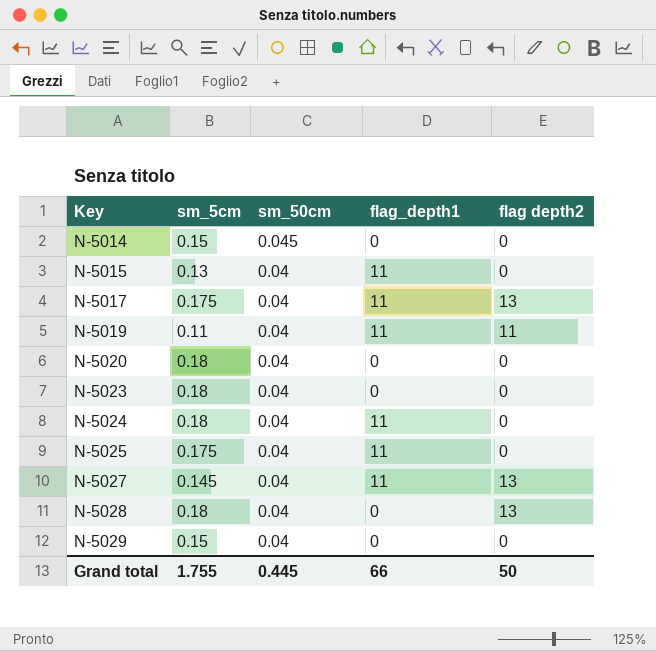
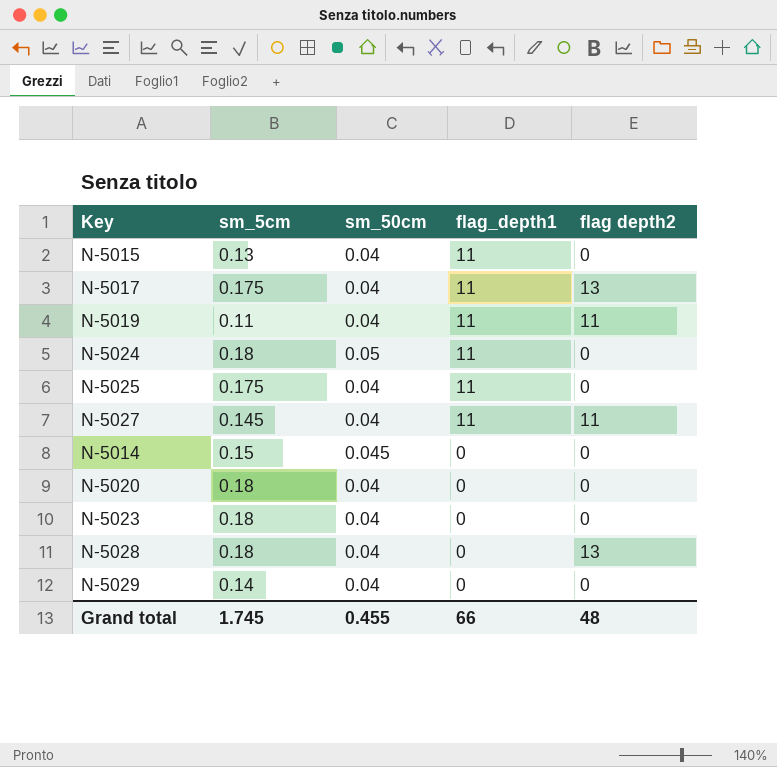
row order: Key ascending -> flag_depth1 descending
N-5024 | sm_50cm: 0.04 -> 0.05
N-5027 | flag depth2: 13 -> 11
N-5029 | sm_5cm: 0.15 -> 0.14
Grand total | sm_5cm: 1.755 -> 1.745
Grand total | sm_50cm: 0.445 -> 0.455
Grand total | flag depth2: 50 -> 48

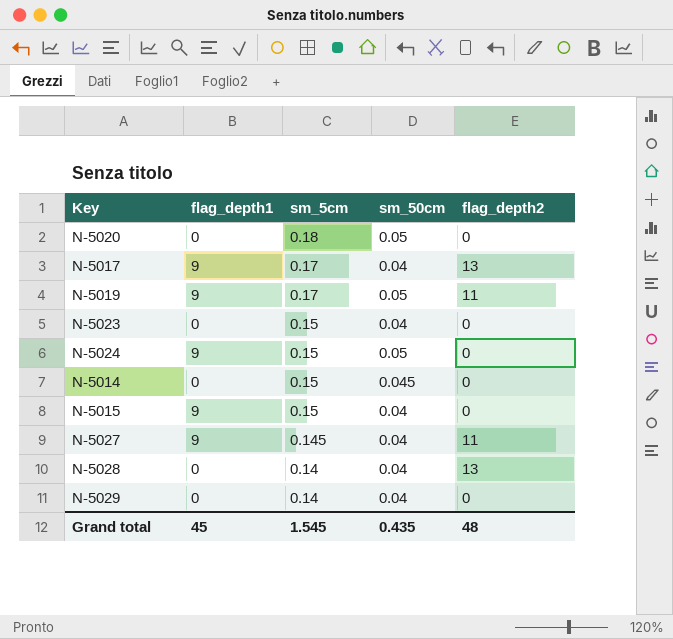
row order: flag_depth1 descending -> sm_5cm descending
column flag_depth1 | position: 4 -> 2
column name: flag depth2 -> flag_depth2
row N-5025: 0.175 | 0.04 | 11 | 0 -> none
N-5020 | sm_50cm: 0.04 -> 0.05
N-5017 | flag_depth1: 11 -> 9
N-5017 | sm_5cm: 0.175 -> 0.17
N-5019 | flag_depth1: 11 -> 9
N-5019 | sm_5cm: 0.11 -> 0.17
N-5019 | sm_50cm: 0.04 -> 0.05
N-5023 | sm_5cm: 0.18 -> 0.15
N-5024 | flag_depth1: 11 -> 9
N-5024 | sm_5cm: 0.18 -> 0.15
N-5015 | flag_depth1: 11 -> 9
N-5015 | sm_5cm: 0.13 -> 0.15
N-5027 | flag_depth1: 11 -> 9
N-5028 | sm_5cm: 0.18 -> 0.14
Grand total | flag_depth1: 66 -> 45
Grand total | sm_5cm: 1.745 -> 1.545
Grand total | sm_50cm: 0.455 -> 0.435

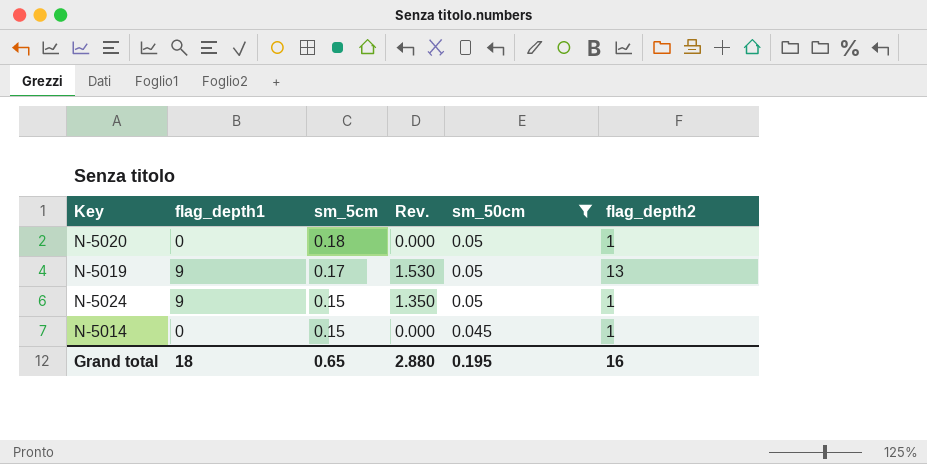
filter: none -> sm_50cm != 0.04
column Rev. | formula: none -> [flag_depth1] * [sm_5cm]
N-5020 | flag_depth2: 0 -> 1
N-5019 | flag_depth2: 11 -> 13
N-5024 | flag_depth2: 0 -> 1
N-5014 | flag_depth2: 0 -> 1
Grand total | flag_depth1: 45 -> 18
Grand total | sm_5cm: 1.545 -> 0.65
Grand total | sm_50cm: 0.435 -> 0.195
Grand total | flag_depth2: 48 -> 16

